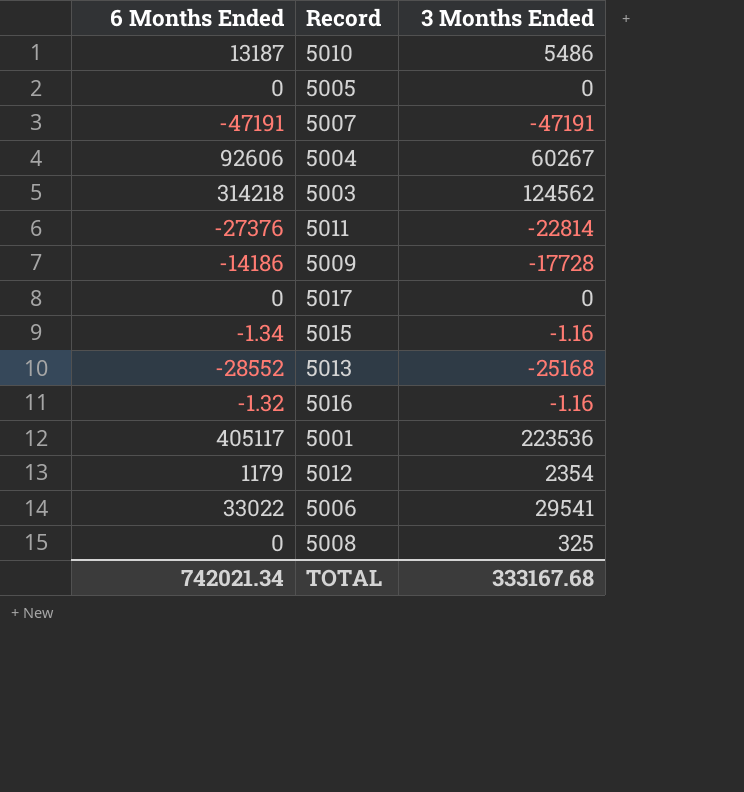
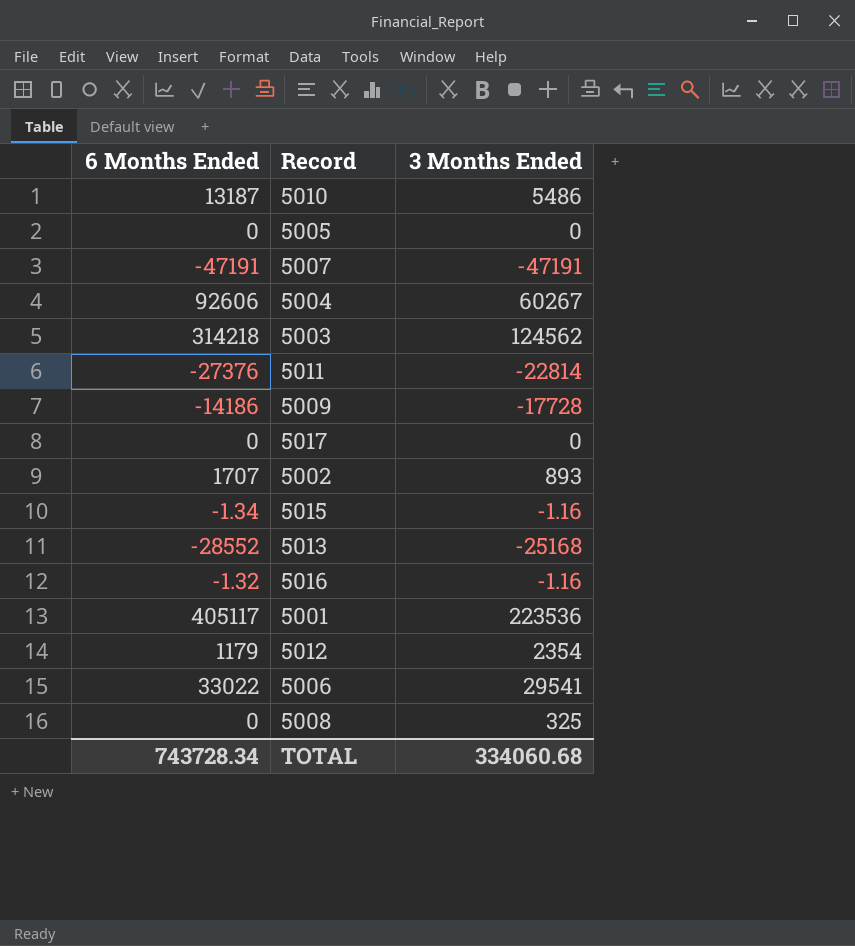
row 5002: none -> 1707 | 893
TOTAL | 6 Months Ended: 742021.34 -> 743728.34
TOTAL | 3 Months Ended: 333167.68 -> 334060.68

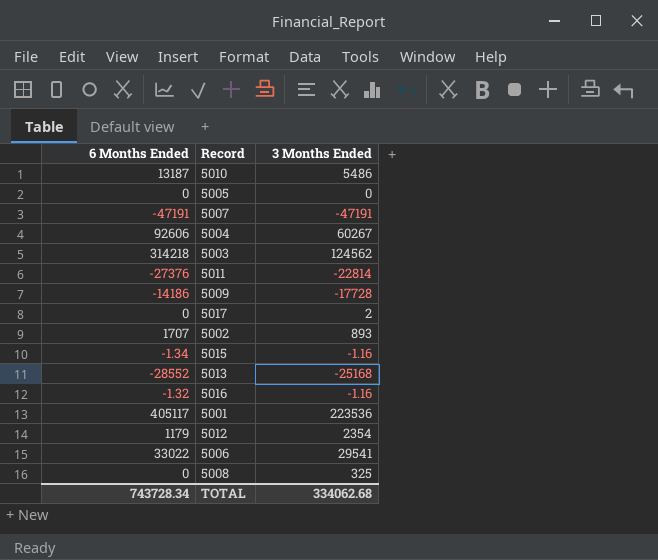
5017 | 3 Months Ended: 0 -> 2
TOTAL | 3 Months Ended: 334060.68 -> 334062.68

